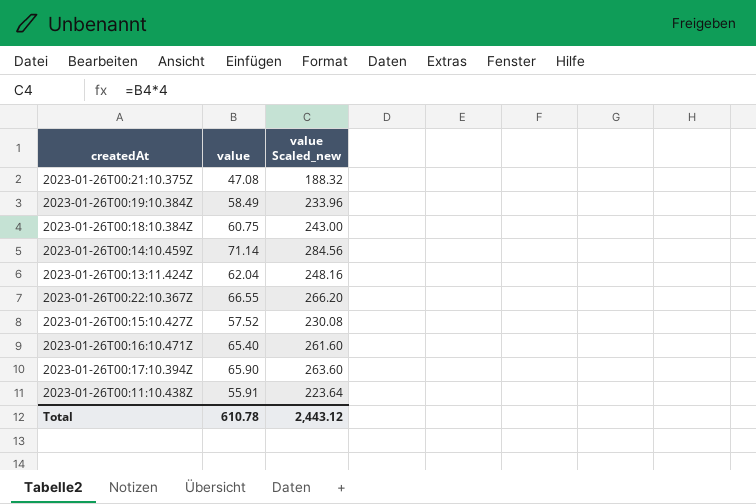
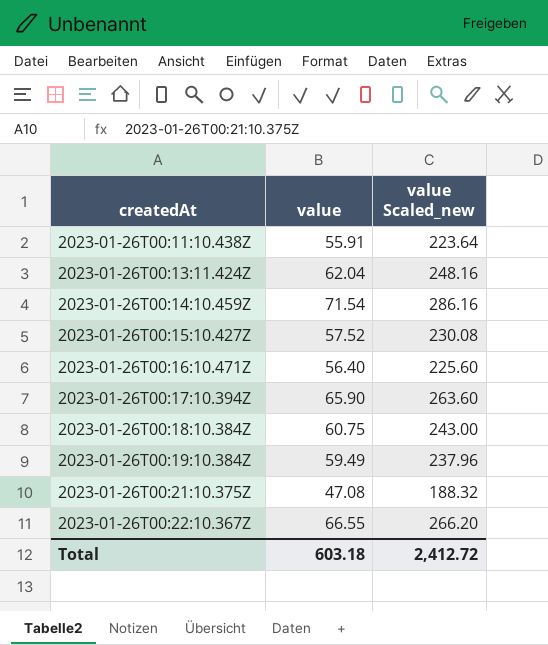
row order: none -> createdAt ascending
2023-01-26T00:14:10.459Z | value: 71.14 -> 71.54
2023-01-26T00:14:10.459Z | value Scaled_new: 284.56 -> 286.16
2023-01-26T00:16:10.471Z | value: 65.40 -> 56.40
2023-01-26T00:16:10.471Z | value Scaled_new: 261.60 -> 225.60
2023-01-26T00:19:10.384Z | value: 58.49 -> 59.49
2023-01-26T00:19:10.384Z | value Scaled_new: 233.96 -> 237.96
Total | value: 610.78 -> 603.18
Total | value Scaled_new: 2,443.12 -> 2,412.72

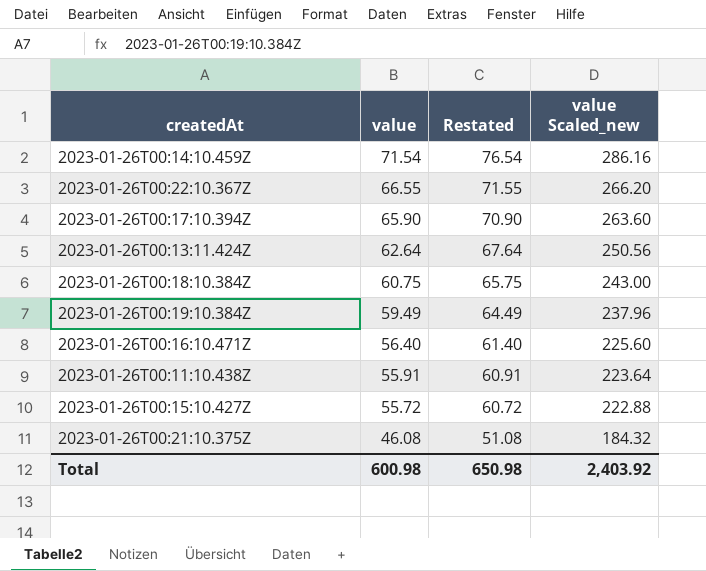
row order: createdAt ascending -> value descending
column Restated | formula: none -> [value] + 5
2023-01-26T00:13:11.424Z | value: 62.04 -> 62.64
2023-01-26T00:13:11.424Z | value Scaled_new: 248.16 -> 250.56
2023-01-26T00:15:10.427Z | value: 57.52 -> 55.72
2023-01-26T00:15:10.427Z | value Scaled_new: 230.08 -> 222.88
2023-01-26T00:21:10.375Z | value: 47.08 -> 46.08
2023-01-26T00:21:10.375Z | value Scaled_new: 188.32 -> 184.32
Total | value: 603.18 -> 600.98
Total | value Scaled_new: 2,412.72 -> 2,403.92

